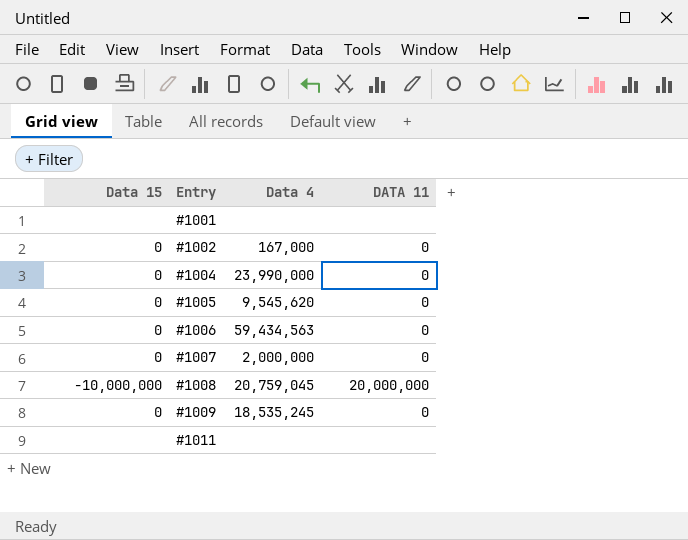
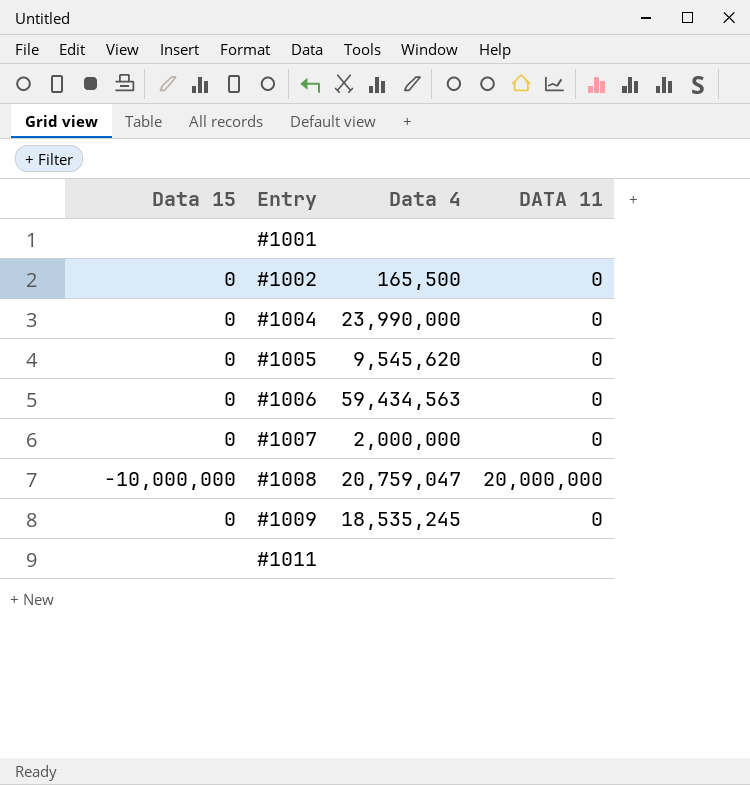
#1002 | Data 4: 167,000 -> 165,500
#1008 | Data 4: 20,759,045 -> 20,759,047

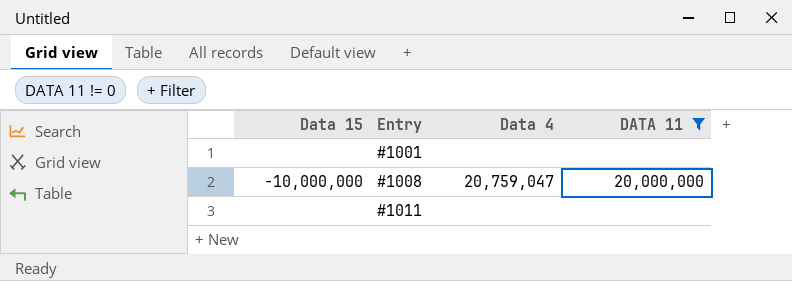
filter: none -> DATA 11 != 0

